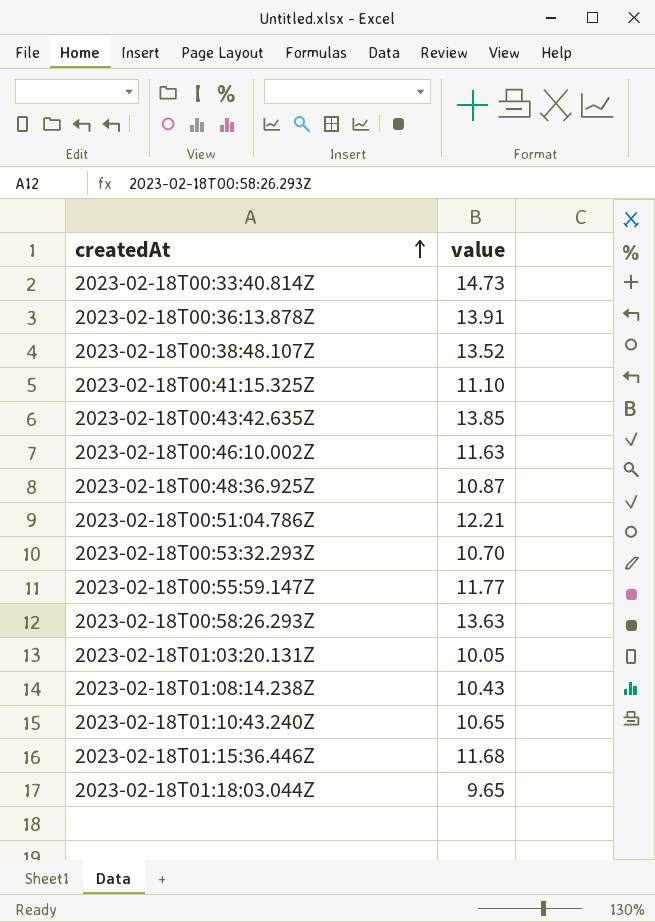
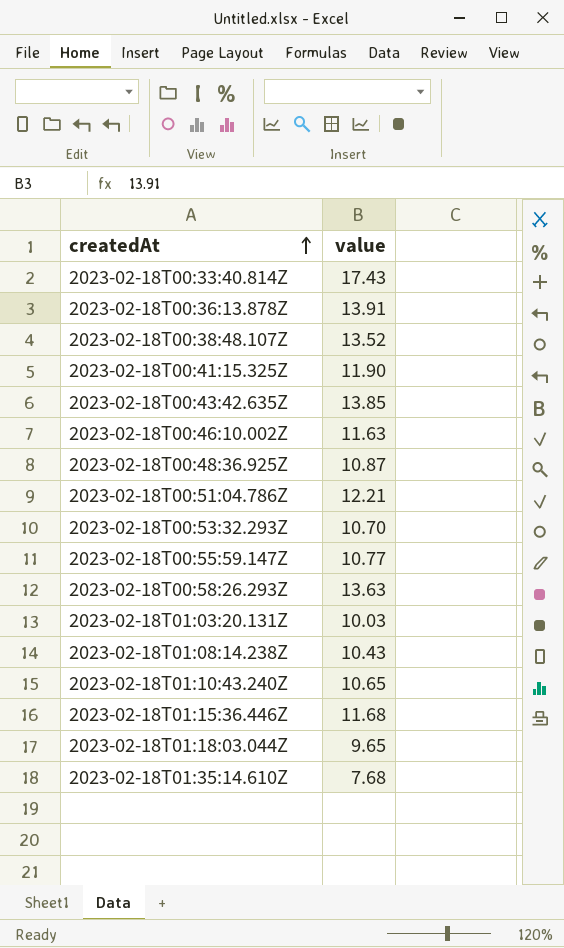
2023-02-18T00:33:40.814Z | value: 14.73 -> 17.43
2023-02-18T00:41:15.325Z | value: 11.10 -> 11.90
2023-02-18T00:55:59.147Z | value: 11.77 -> 10.77
2023-02-18T01:03:20.131Z | value: 10.05 -> 10.03
row 2023-02-18T01:35:14.610Z: none -> 7.68

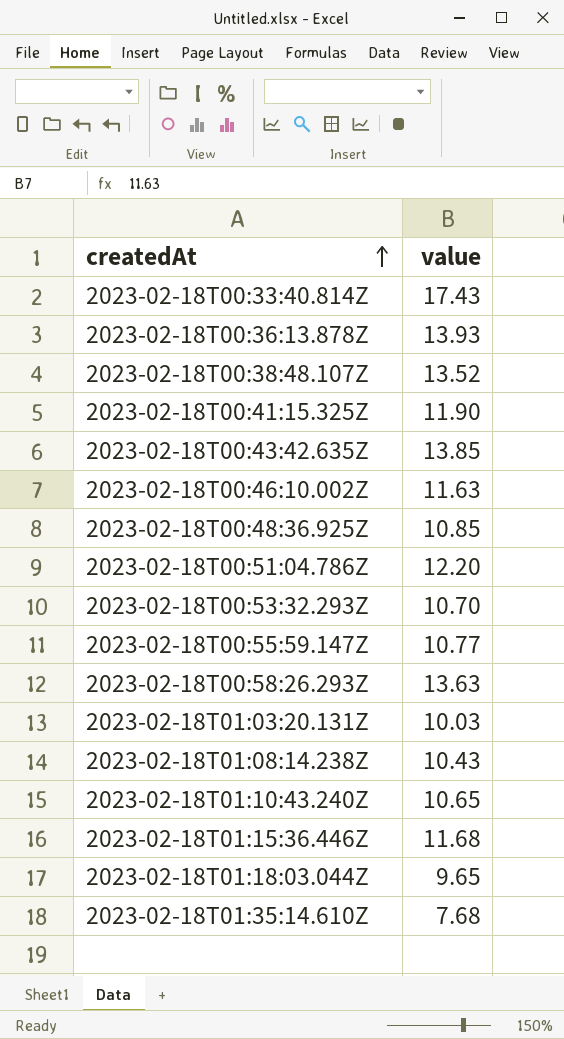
2023-02-18T00:36:13.878Z | value: 13.91 -> 13.93
2023-02-18T00:48:36.925Z | value: 10.87 -> 10.85
2023-02-18T00:51:04.786Z | value: 12.21 -> 12.20

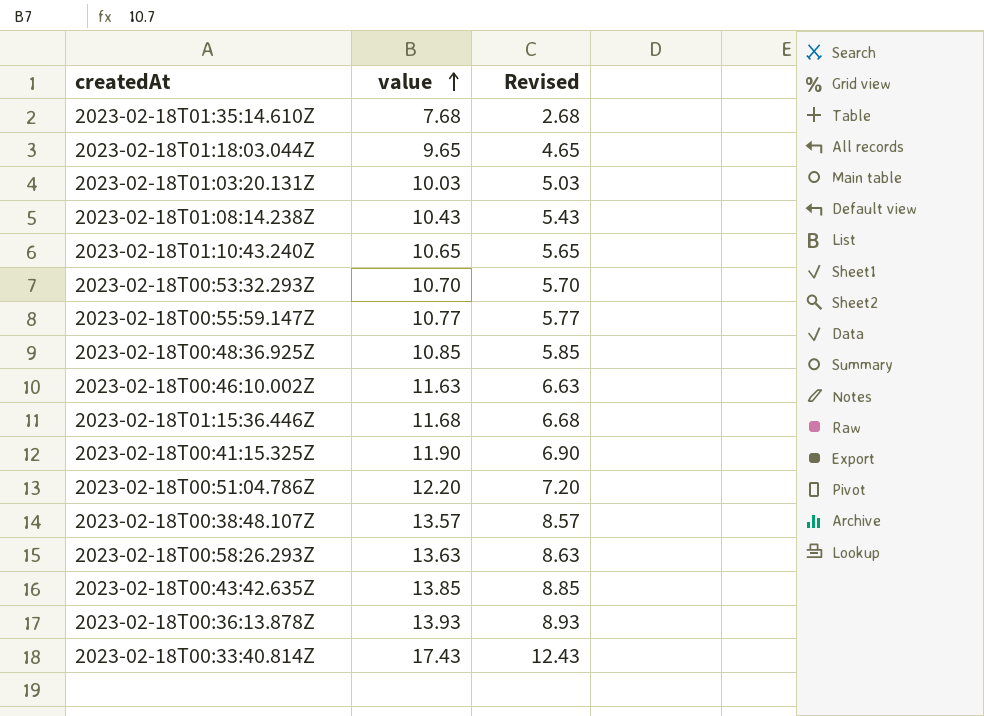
row order: createdAt ascending -> value ascending
column Revised | formula: none -> [value] - 5
2023-02-18T00:38:48.107Z | value: 13.52 -> 13.57

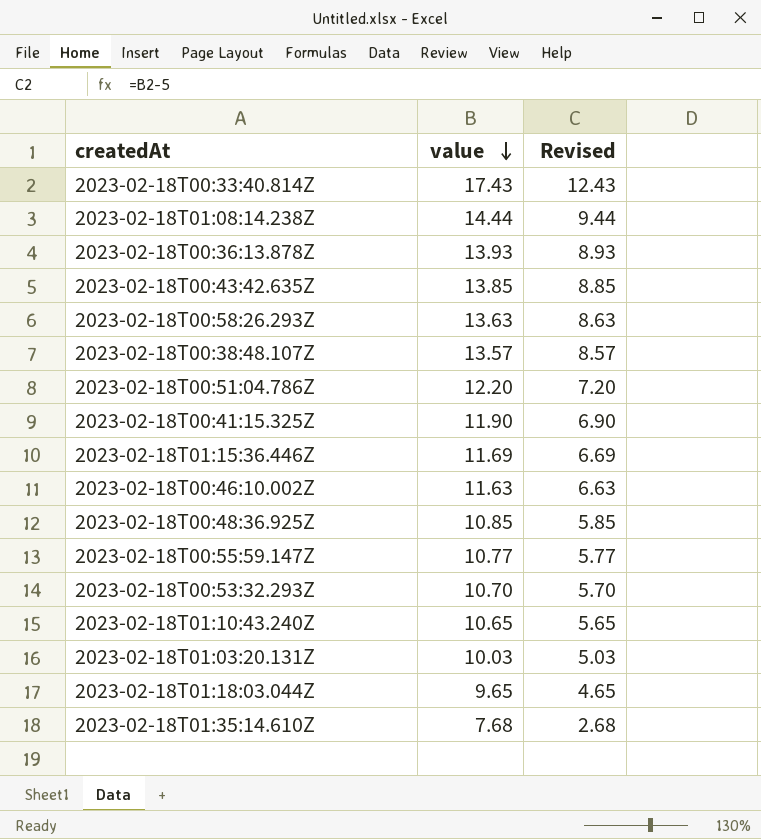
row order: value ascending -> value descending
2023-02-18T01:08:14.238Z | value: 10.43 -> 14.44
2023-02-18T01:08:14.238Z | Revised: 5.43 -> 9.44
2023-02-18T01:15:36.446Z | value: 11.68 -> 11.69
2023-02-18T01:15:36.446Z | Revised: 6.68 -> 6.69

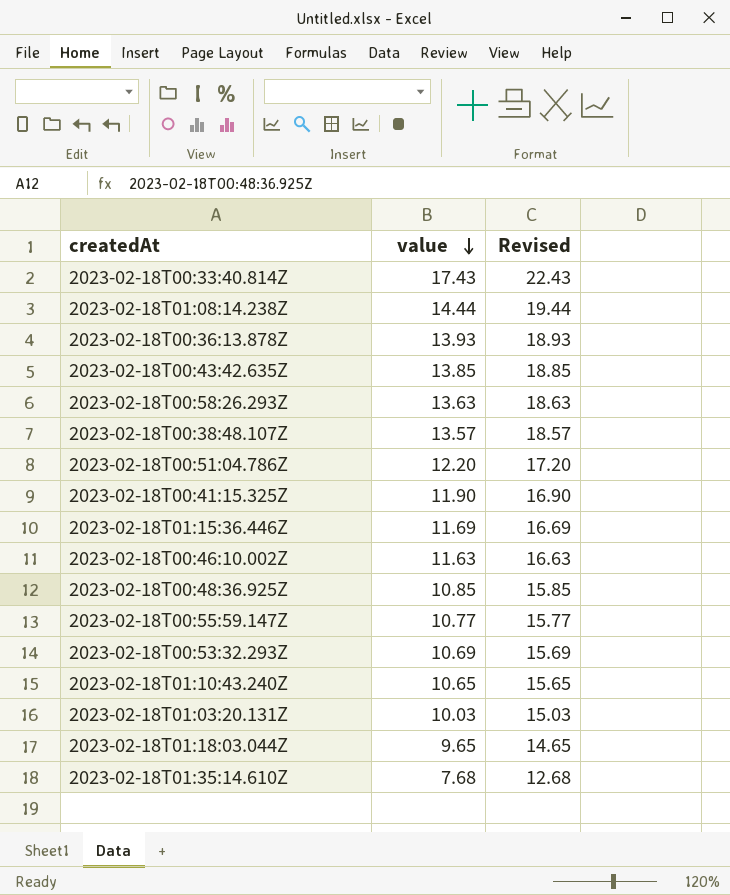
column Revised | formula: [value] - 5 -> [value] + 5
2023-02-18T00:53:32.293Z | value: 10.70 -> 10.69

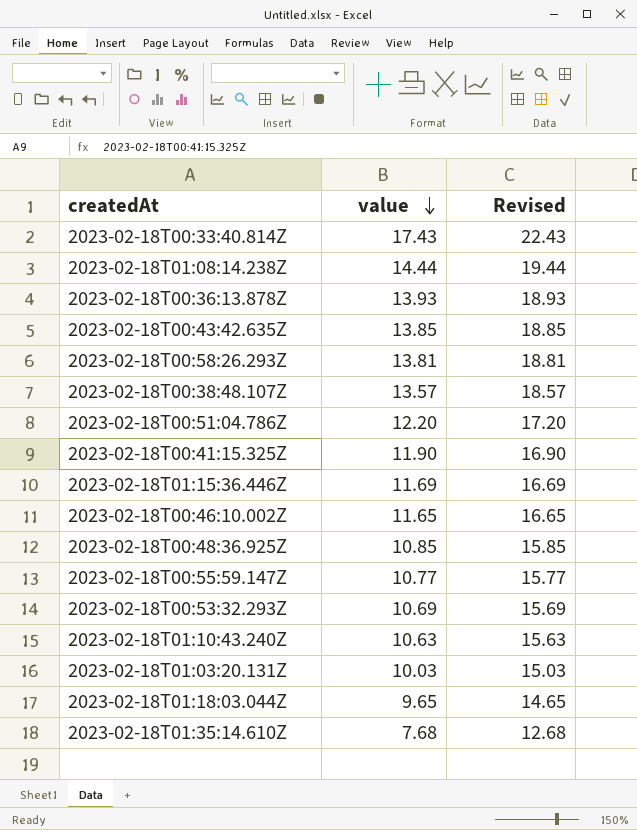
2023-02-18T00:58:26.293Z | value: 13.63 -> 13.81
2023-02-18T00:58:26.293Z | Revised: 18.63 -> 18.81
2023-02-18T00:46:10.002Z | value: 11.63 -> 11.65
2023-02-18T00:46:10.002Z | Revised: 16.63 -> 16.65
2023-02-18T01:10:43.240Z | value: 10.65 -> 10.63
2023-02-18T01:10:43.240Z | Revised: 15.65 -> 15.63

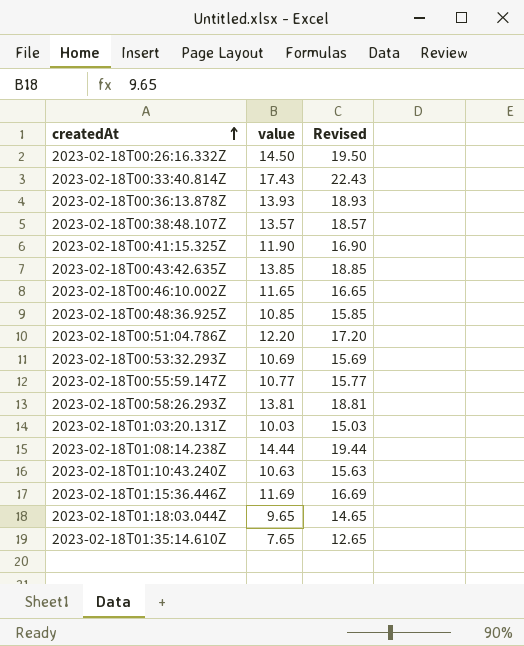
row order: value descending -> createdAt ascending
row 2023-02-18T00:26:16.332Z: none -> 14.50 | 19.50
2023-02-18T01:35:14.610Z | value: 7.68 -> 7.65
2023-02-18T01:35:14.610Z | Revised: 12.68 -> 12.65

